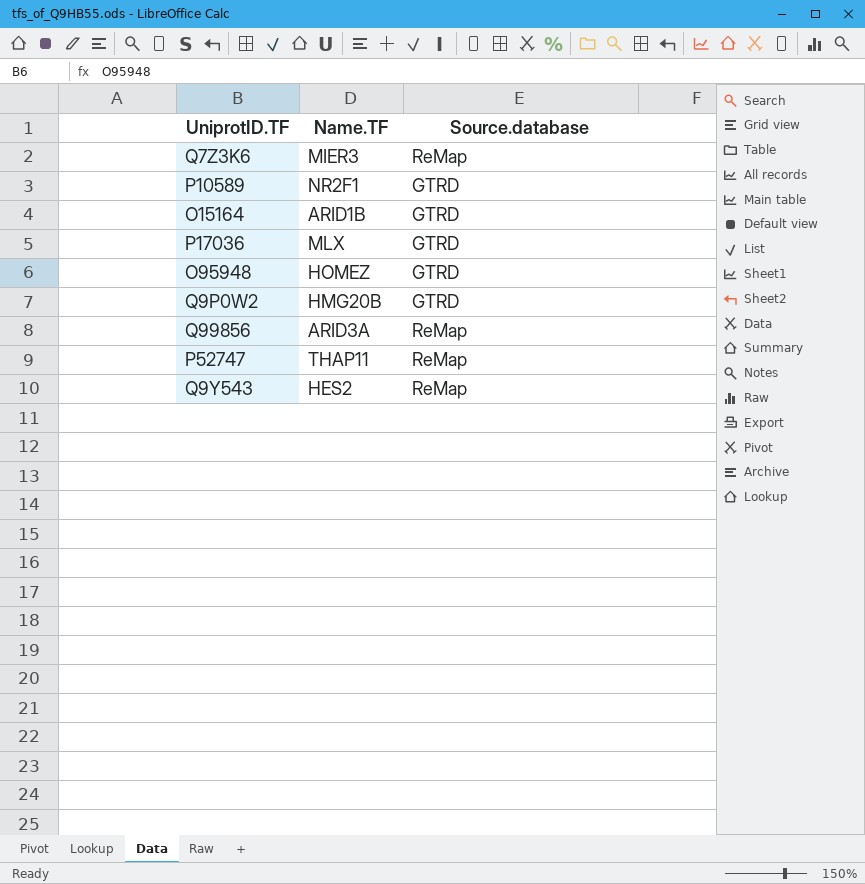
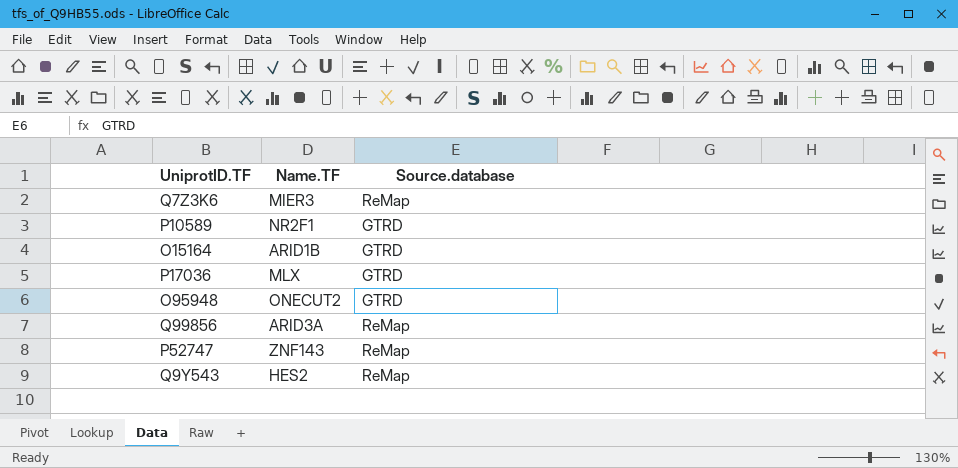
row Q9P0W2: HMG20B | GTRD -> none
O95948 | Name.TF: HOMEZ -> ONECUT2
P52747 | Name.TF: THAP11 -> ZNF143

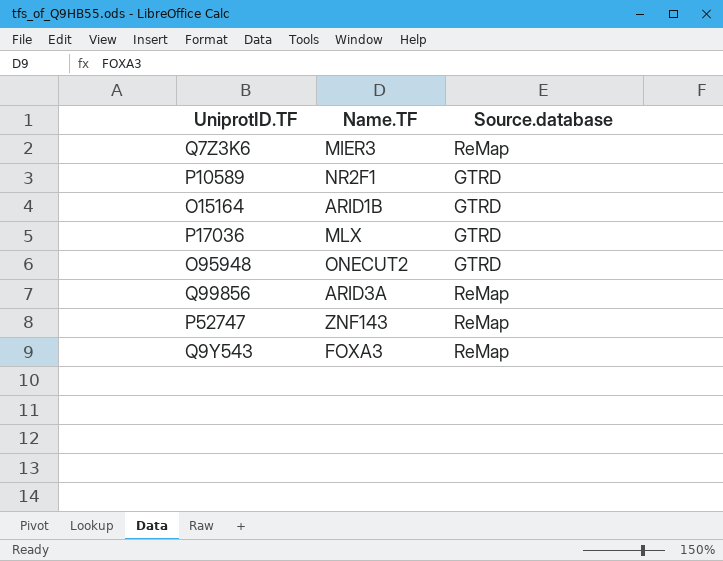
Q9Y543 | Name.TF: HES2 -> FOXA3

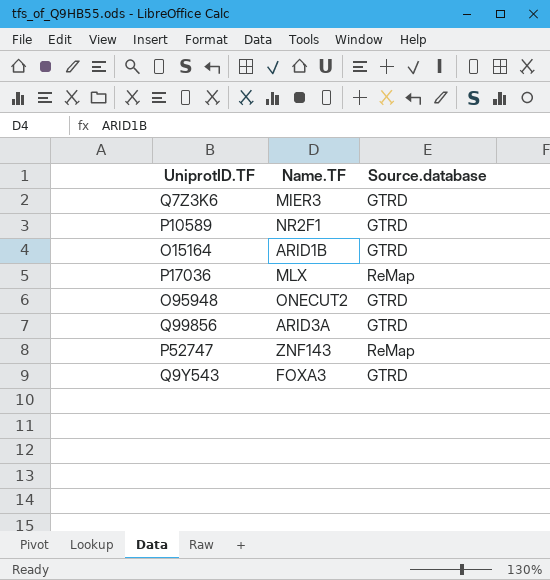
Q7Z3K6 | Source.database: ReMap -> GTRD
P17036 | Source.database: GTRD -> ReMap
Q99856 | Source.database: ReMap -> GTRD
Q9Y543 | Source.database: ReMap -> GTRD

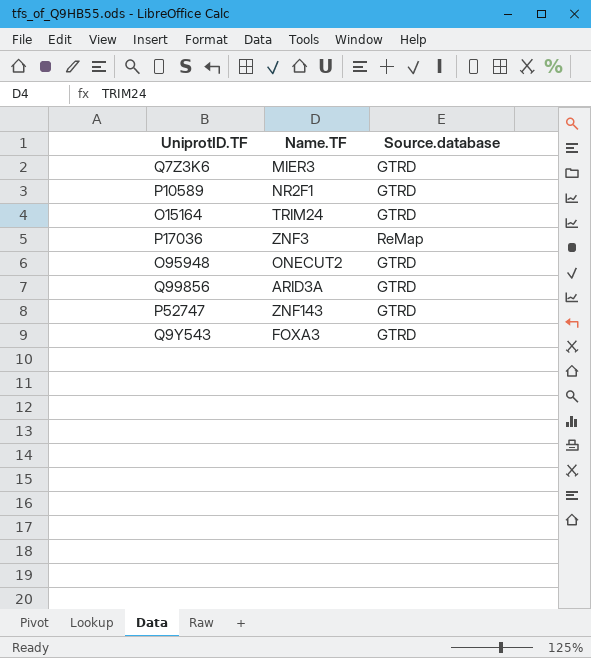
O15164 | Name.TF: ARID1B -> TRIM24
P17036 | Name.TF: MLX -> ZNF3
P52747 | Source.database: ReMap -> GTRD

